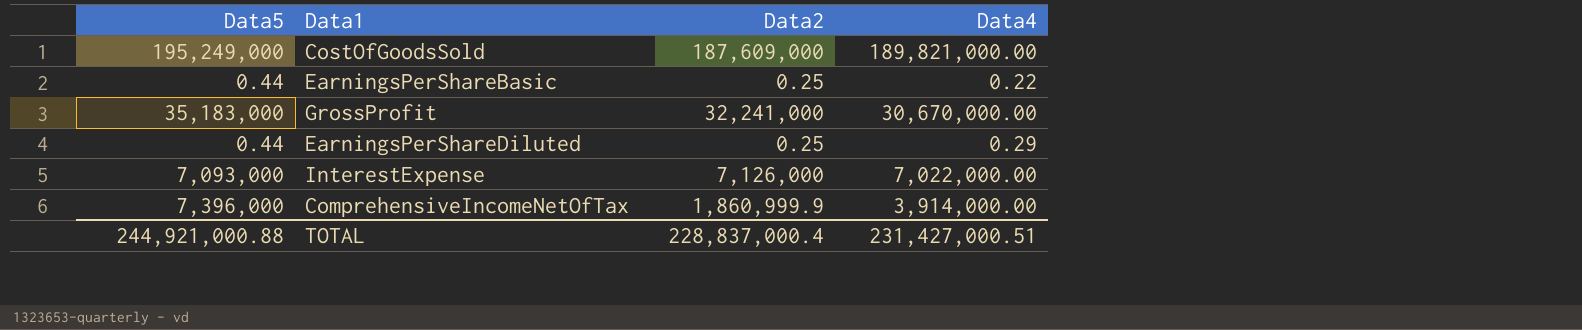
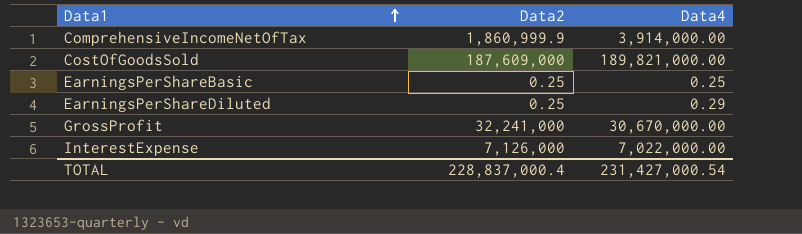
row order: none -> Data1 ascending
column Data5 | position: 1 -> none
EarningsPerShareBasic | Data4: 0.22 -> 0.25
TOTAL | Data4: 231,427,000.51 -> 231,427,000.54

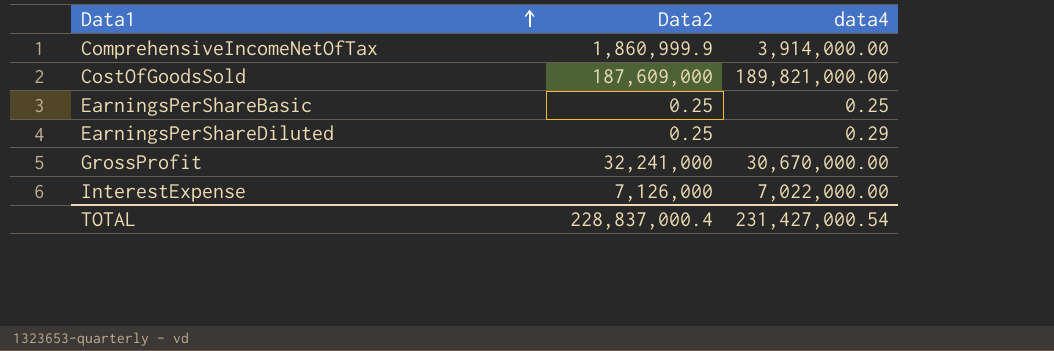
column name: Data4 -> data4

